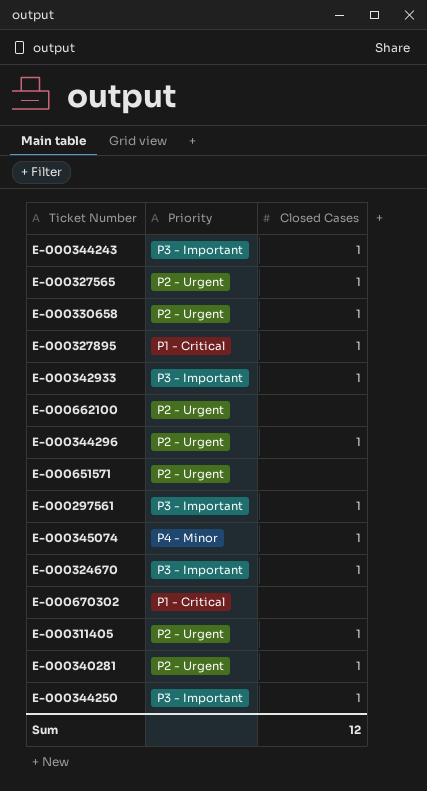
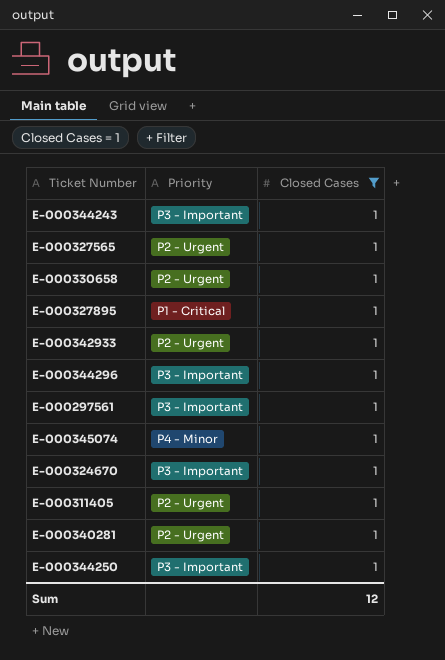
filter: none -> Closed Cases = 1
E-000342933 | Priority: P3 - Important -> P2 - Urgent
E-000344296 | Priority: P2 - Urgent -> P3 - Important

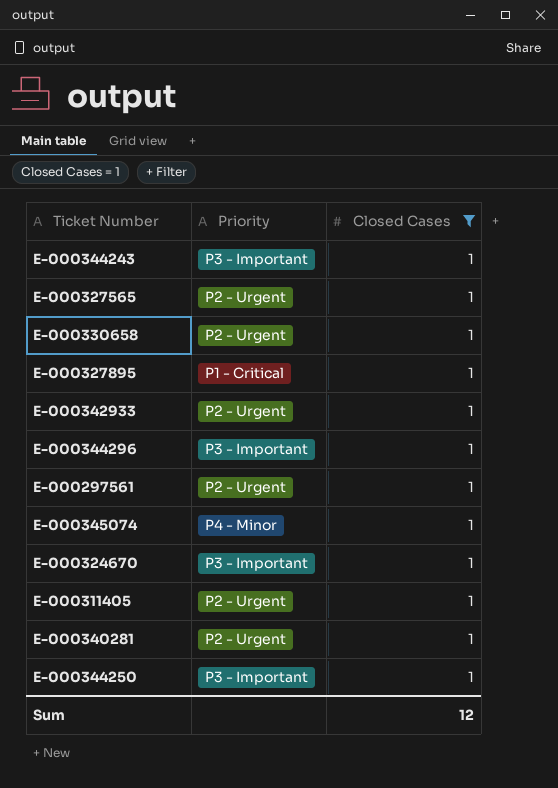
E-000297561 | Priority: P3 - Important -> P2 - Urgent

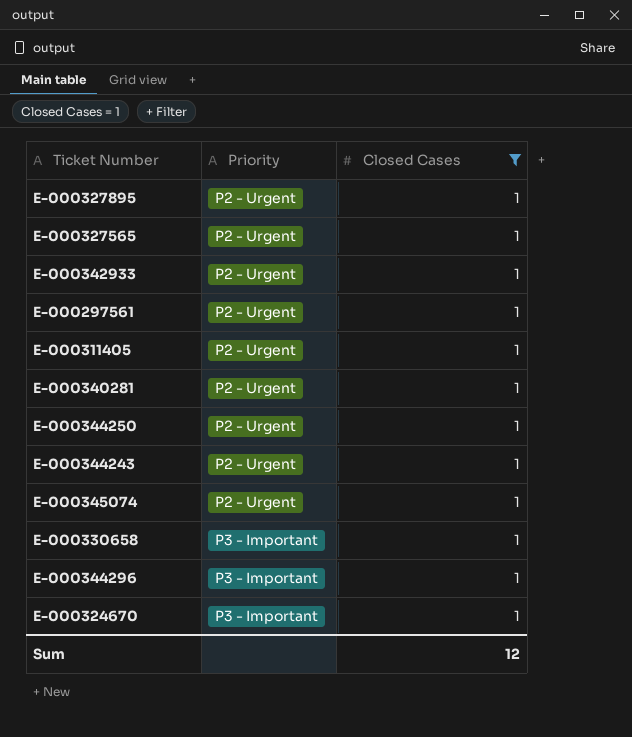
row order: none -> Priority ascending
E-000327895 | Priority: P1 - Critical -> P2 - Urgent
E-000344250 | Priority: P3 - Important -> P2 - Urgent
E-000344243 | Priority: P3 - Important -> P2 - Urgent
E-000345074 | Priority: P4 - Minor -> P2 - Urgent
E-000330658 | Priority: P2 - Urgent -> P3 - Important

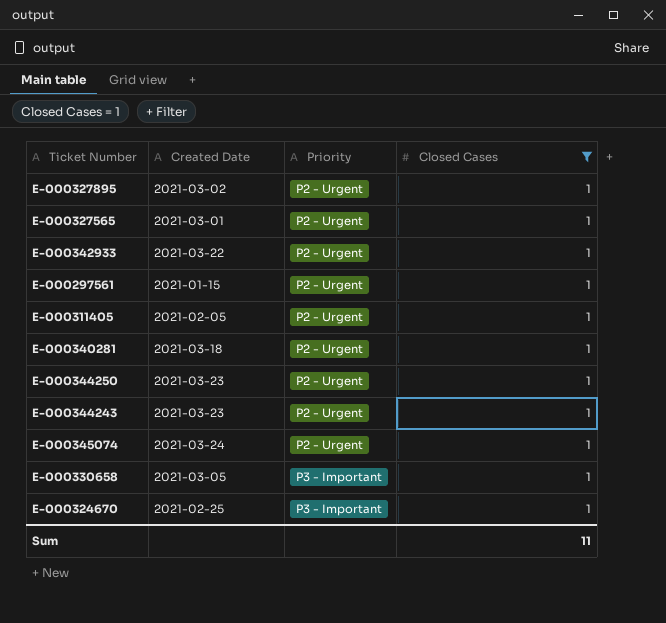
column Created Date | position: none -> 2
row E-000344296: P3 - Important | 1 -> none
Sum | Closed Cases: 12 -> 11

